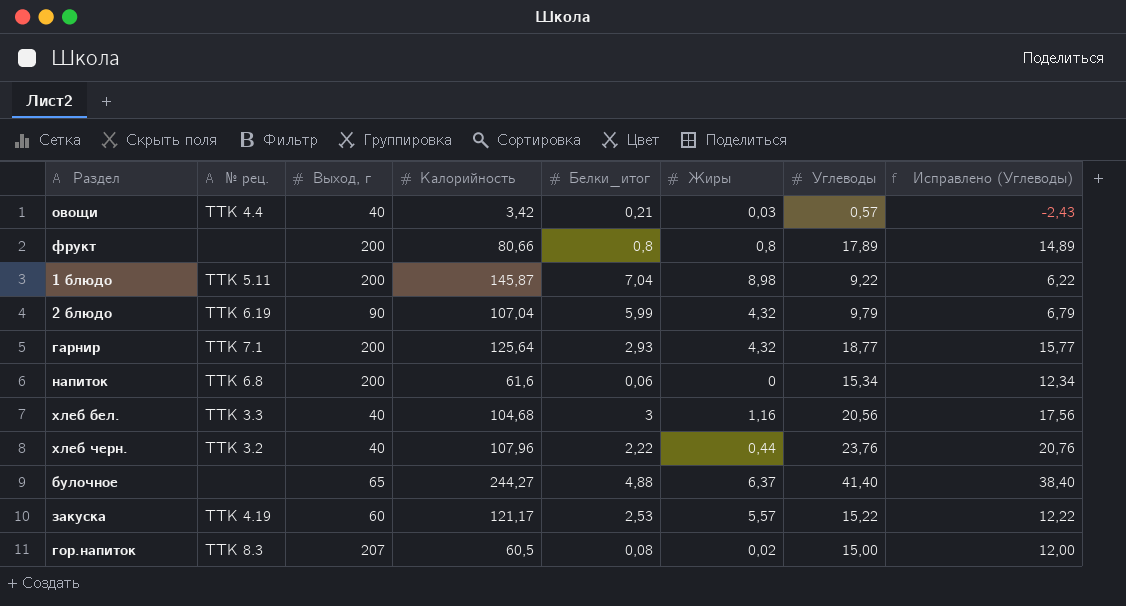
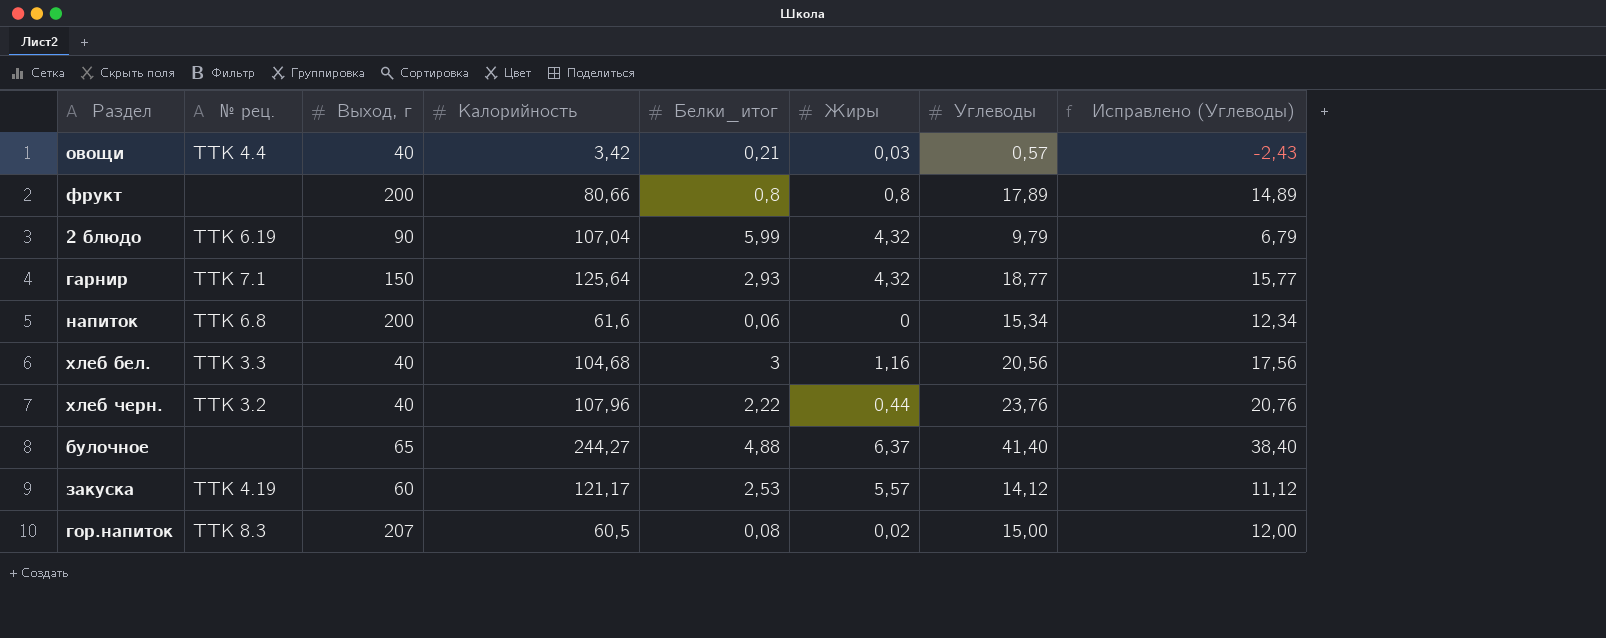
row 1 блюдо: ТТК 5.11 | 200 | 145,87 | 7,04 | 8,98 | 9,22 | 6,22 -> none
гарнир | Выход, г: 200 -> 150
закуска | Углеводы: 15,22 -> 14,12
закуска | Исправлено (Углеводы): 12,22 -> 11,12

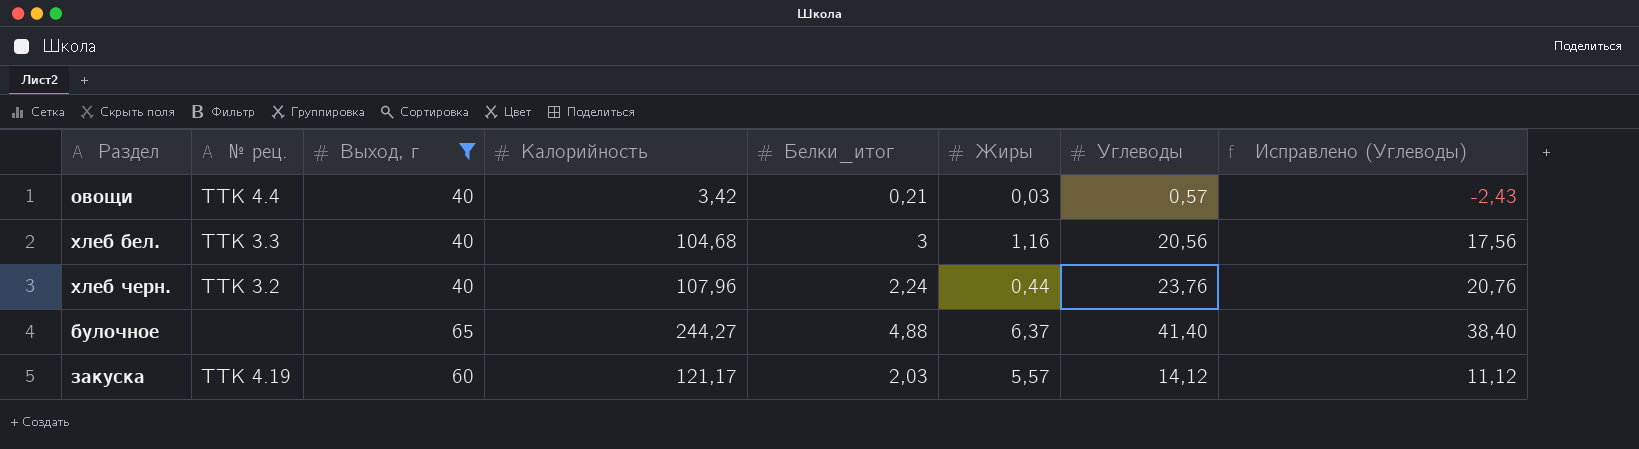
filter: none -> Выход, г <= 65
хлеб черн. | Белки_итог: 2,22 -> 2,24
закуска | Белки_итог: 2,53 -> 2,03

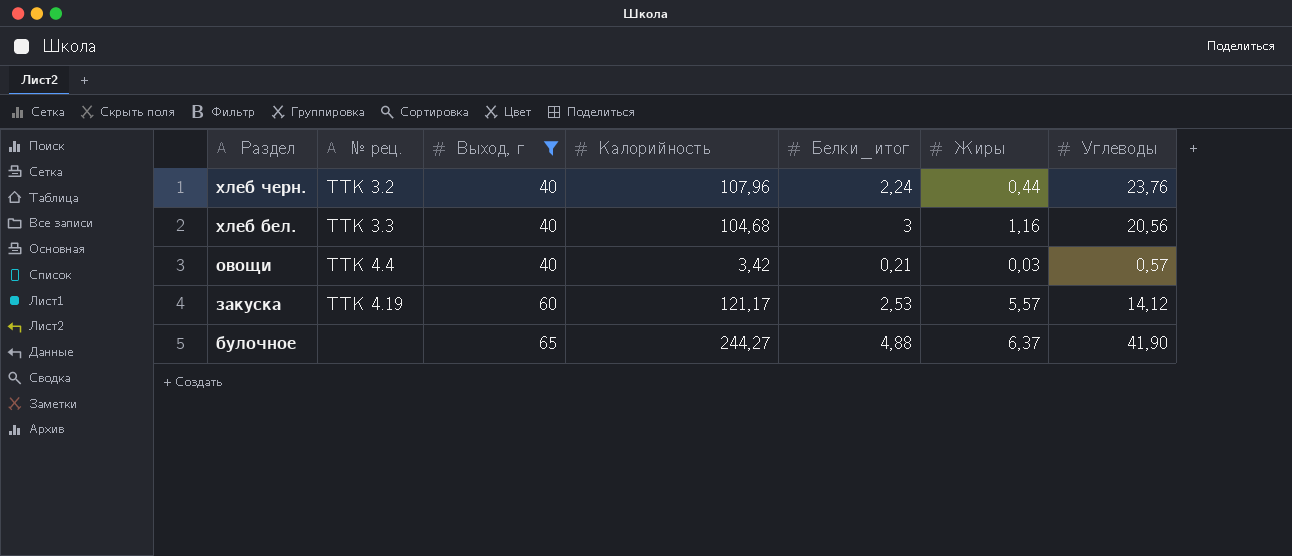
row order: none -> Раздел descending
column Исправлено (Углеводы) | formula: [Углеводы] - 3 -> none
закуска | Белки_итог: 2,03 -> 2,53
булочное | Углеводы: 41,40 -> 41,90

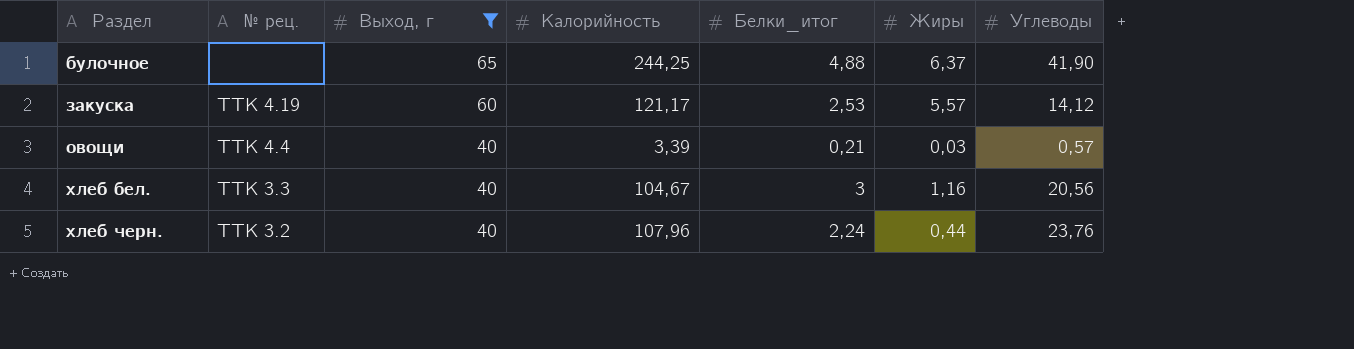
row order: Раздел descending -> Раздел ascending
булочное | Калорийность: 244,27 -> 244,25
овощи | Калорийность: 3,42 -> 3,39
хлеб бел. | Калорийность: 104,68 -> 104,67

